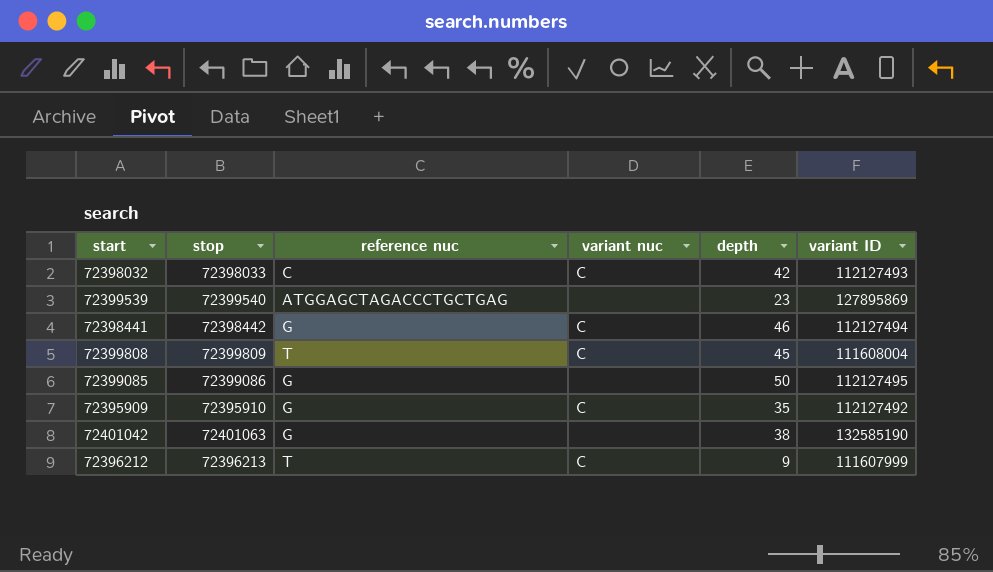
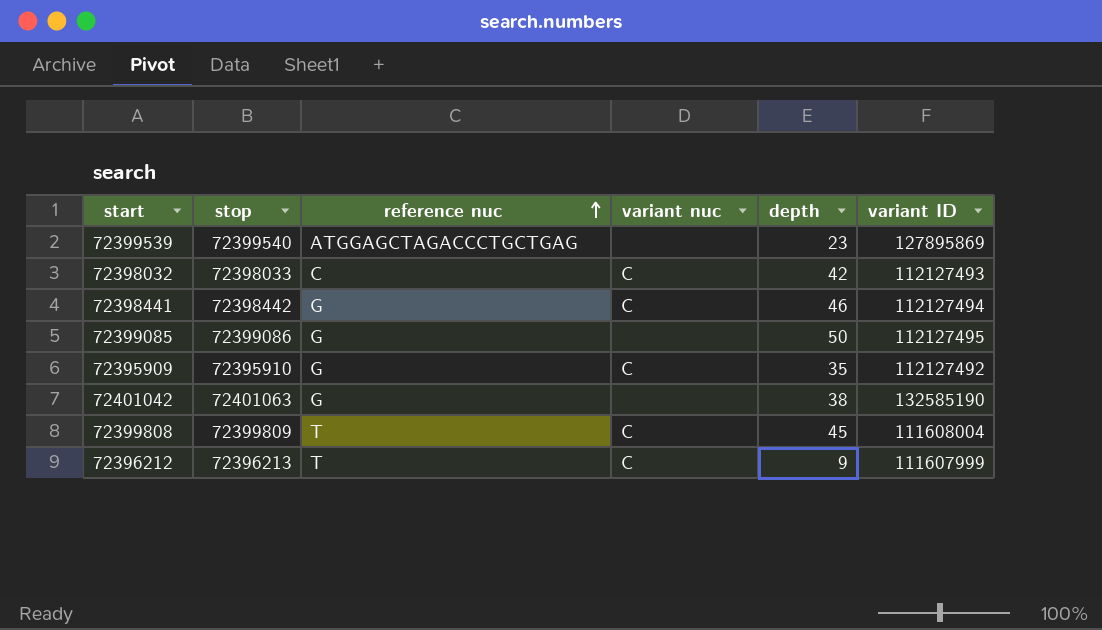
row order: none -> reference nuc ascending

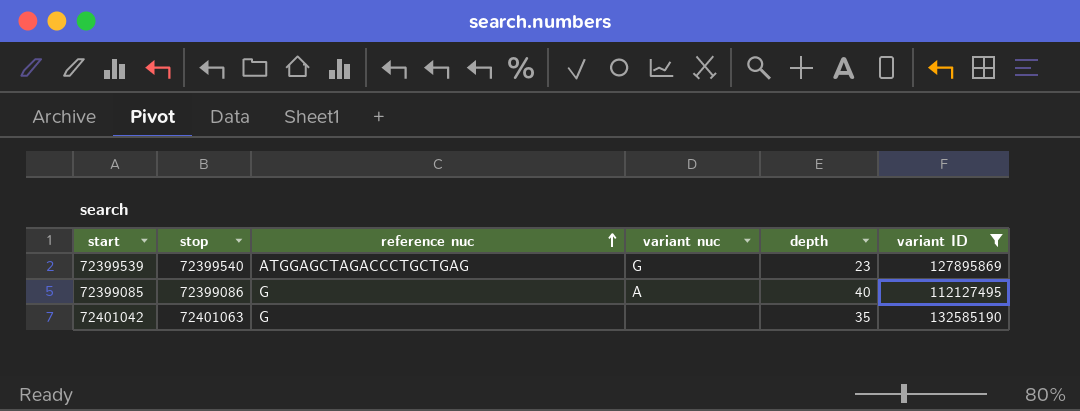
filter: none -> variant ID >= 112127495
72399539 | variant nuc: none -> G
72399085 | variant nuc: none -> A
72399085 | depth: 50 -> 40
72401042 | depth: 38 -> 35

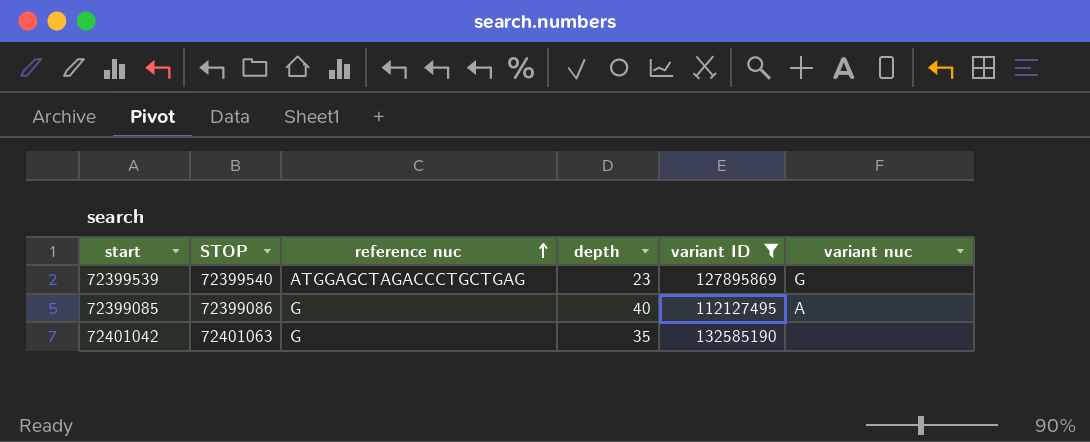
column name: stop -> STOP
column variant nuc | position: 4 -> 6

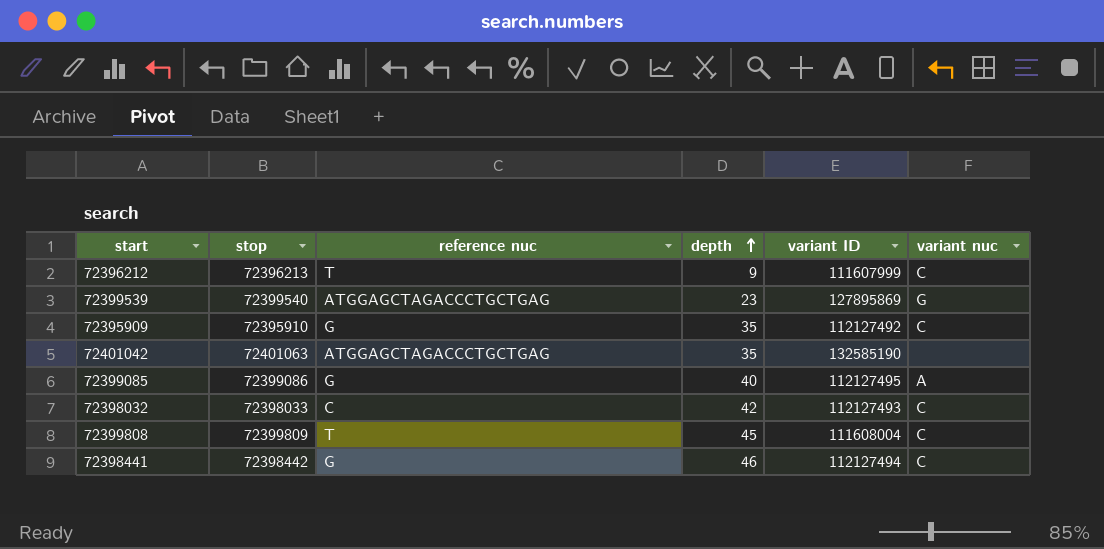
filter: variant ID >= 112127495 -> none
row order: reference nuc ascending -> depth ascending
column name: STOP -> stop
72401042 | reference nuc: G -> ATGGAGCTAGACCCTGCTGAG

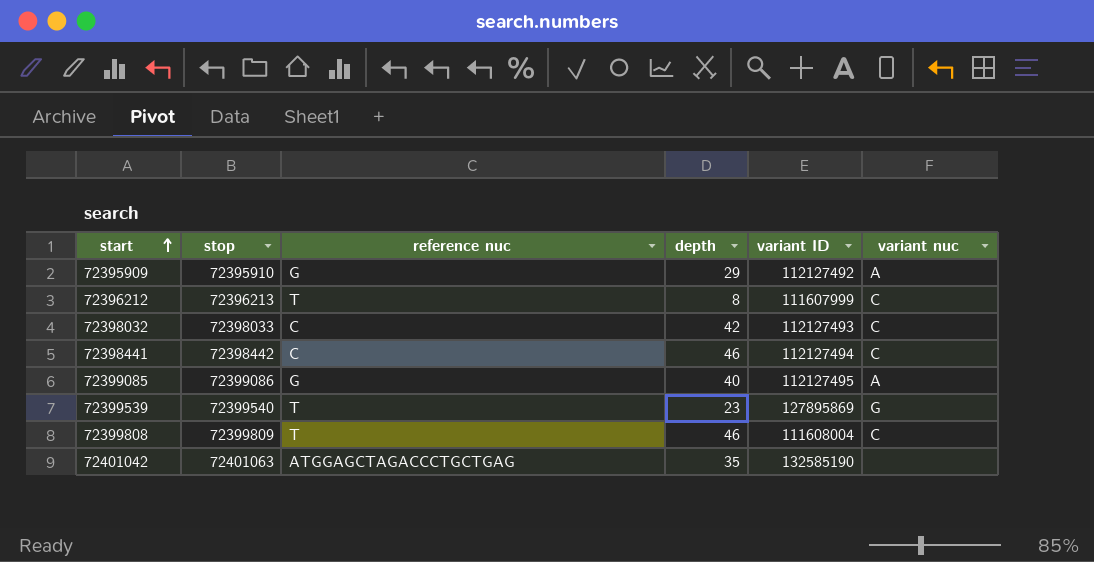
row order: depth ascending -> start ascending
72395909 | depth: 35 -> 29
72395909 | variant nuc: C -> A
72396212 | depth: 9 -> 8
72398441 | reference nuc: G -> C
72399539 | reference nuc: ATGGAGCTAGACCCTGCTGAG -> T
72399808 | depth: 45 -> 46

